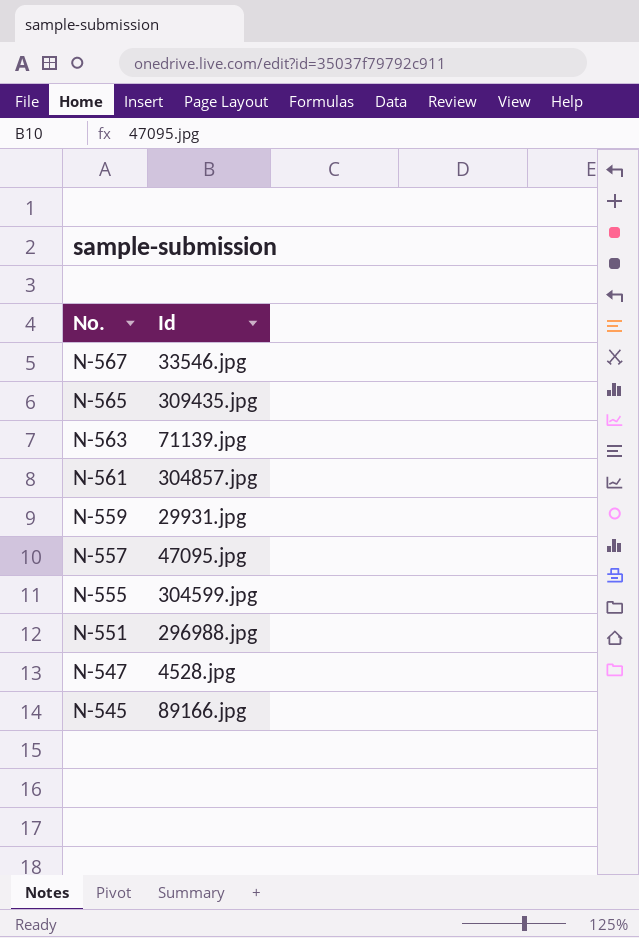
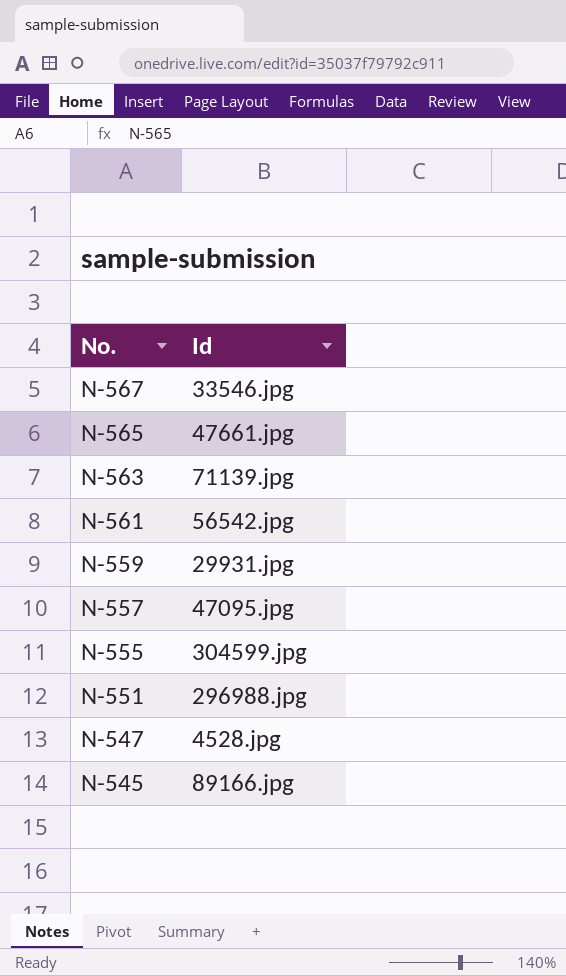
N-565 | Id: 309435.jpg -> 47661.jpg
N-561 | Id: 304857.jpg -> 56542.jpg

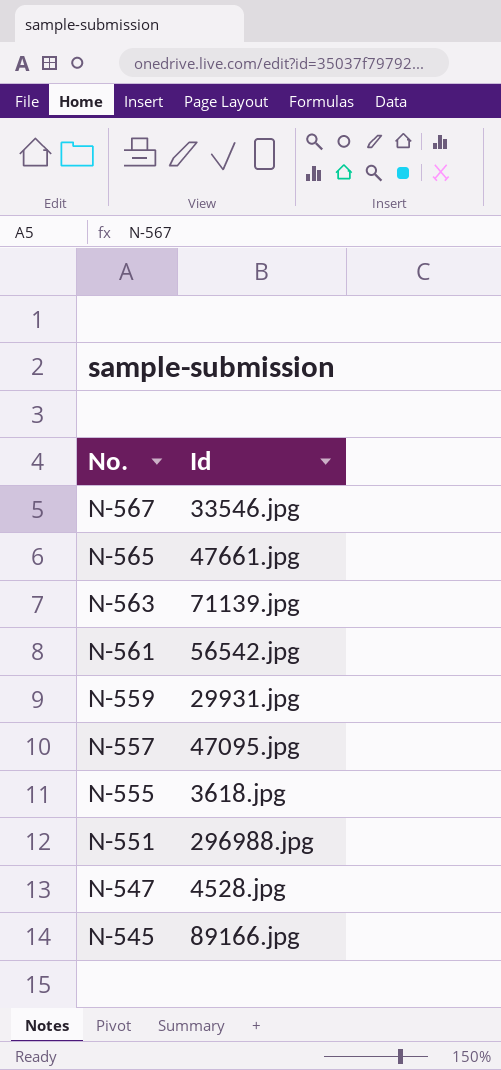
N-555 | Id: 304599.jpg -> 3618.jpg

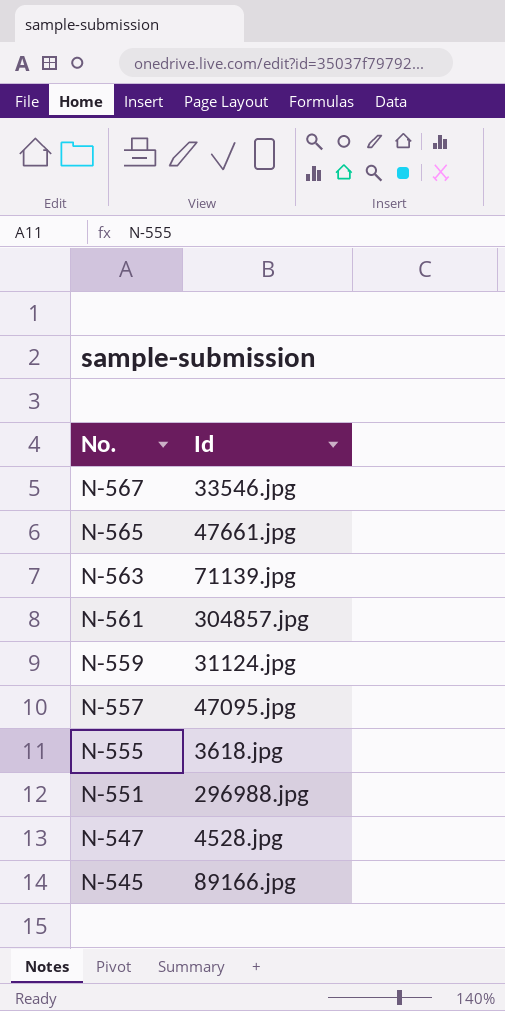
N-561 | Id: 56542.jpg -> 304857.jpg
N-559 | Id: 29931.jpg -> 31124.jpg

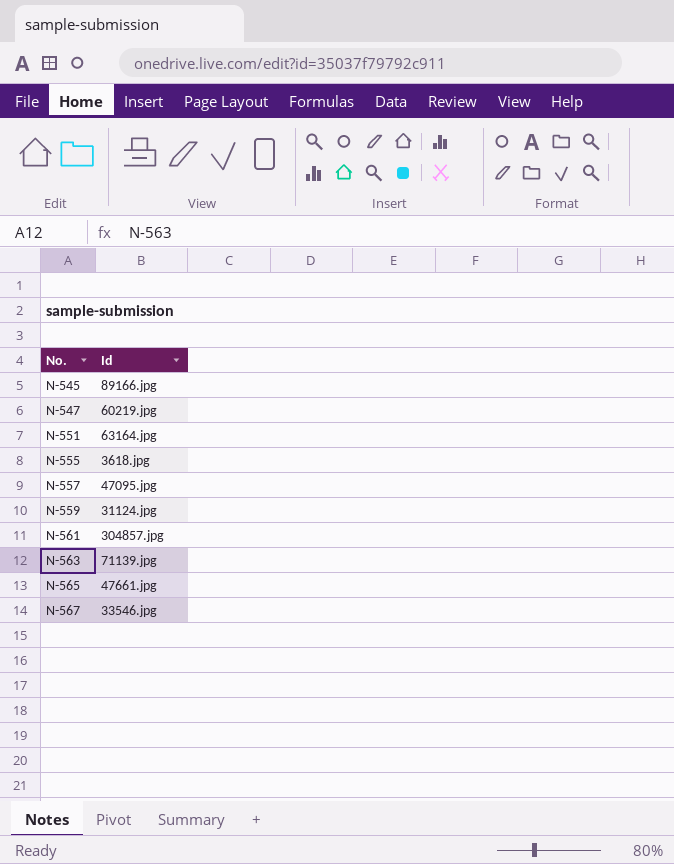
row order: No. descending -> No. ascending
N-547 | Id: 4528.jpg -> 60219.jpg
N-551 | Id: 296988.jpg -> 63164.jpg

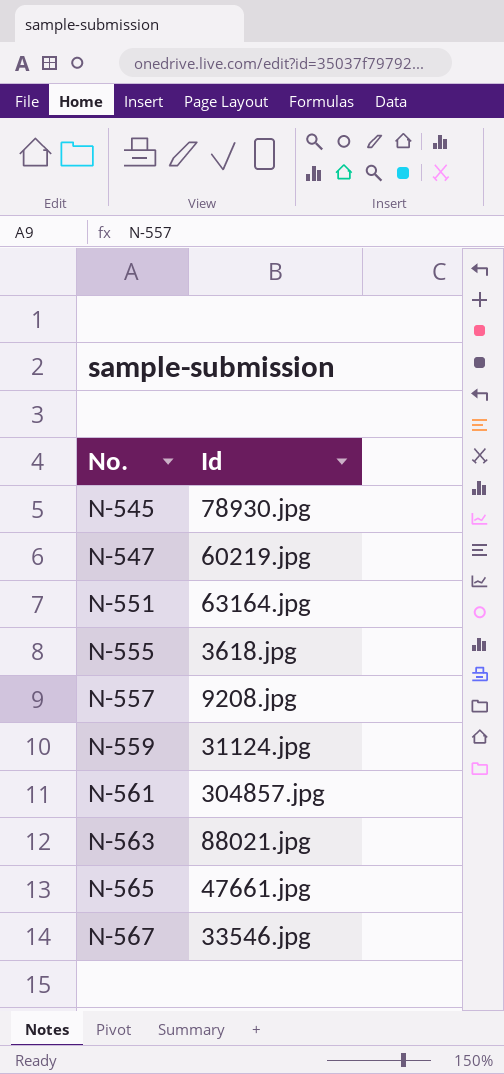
N-545 | Id: 89166.jpg -> 78930.jpg
N-557 | Id: 47095.jpg -> 9208.jpg
N-563 | Id: 71139.jpg -> 88021.jpg

